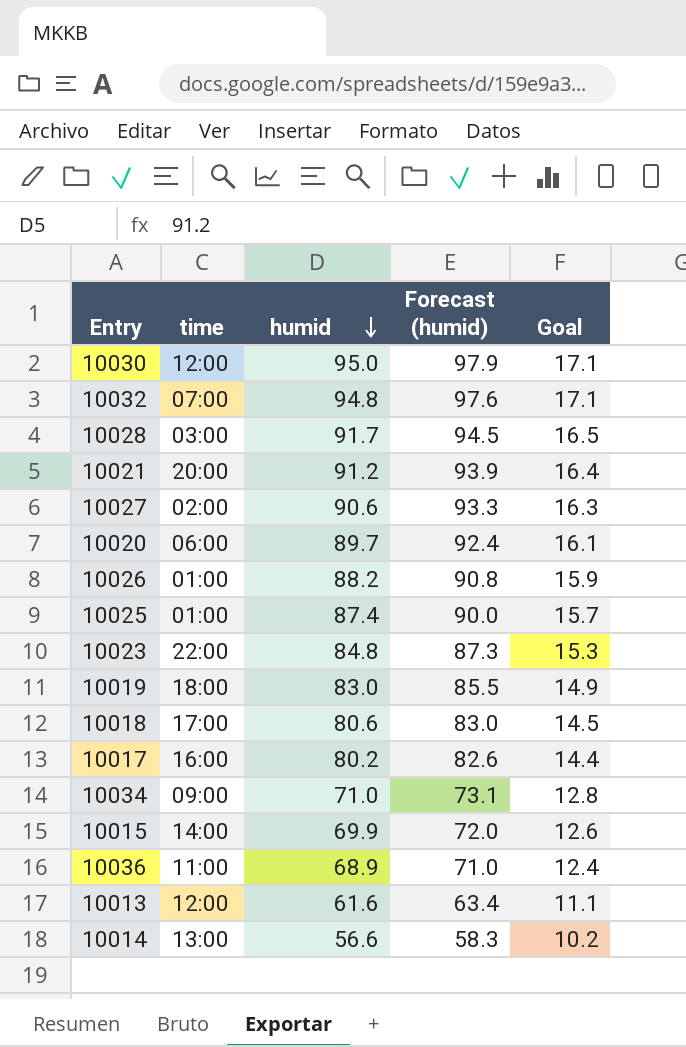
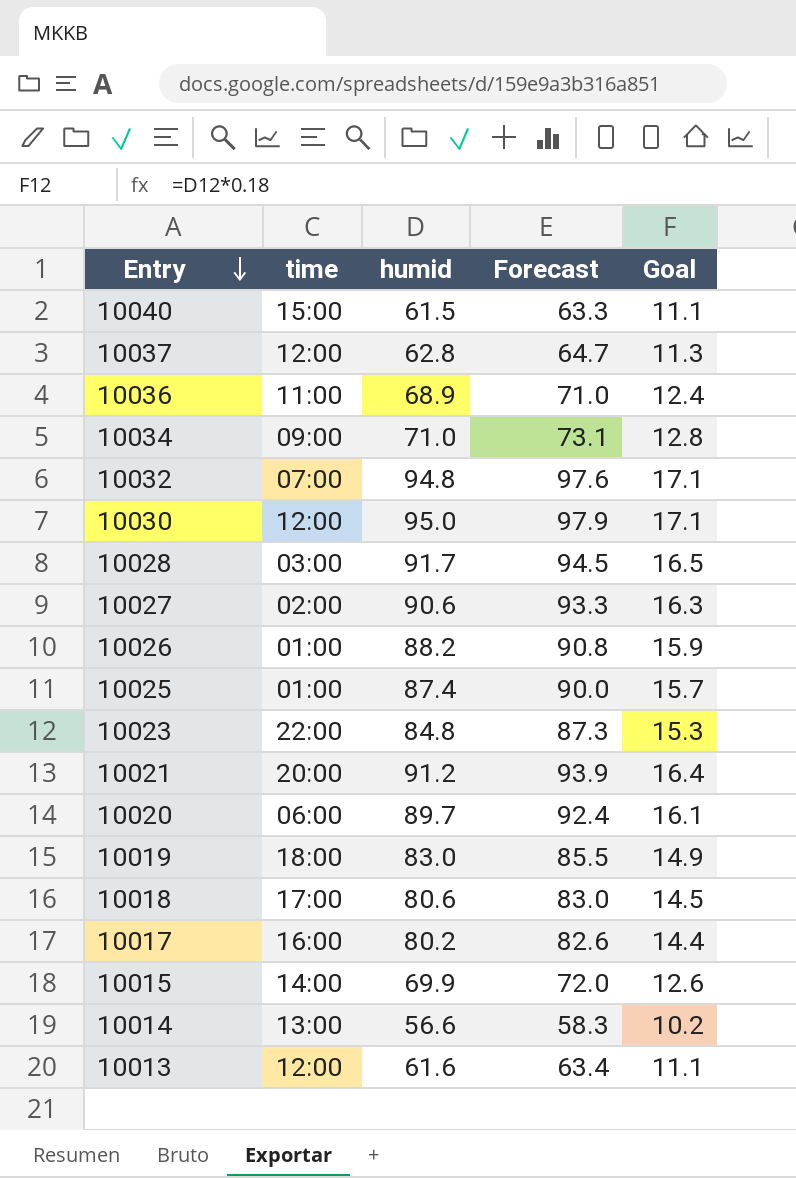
row order: humid descending -> Entry descending
column name: Forecast (humid) -> Forecast
row 10040: none -> 15:00 | 61.5 | 63.3 | 11.1
row 10037: none -> 12:00 | 62.8 | 64.7 | 11.3

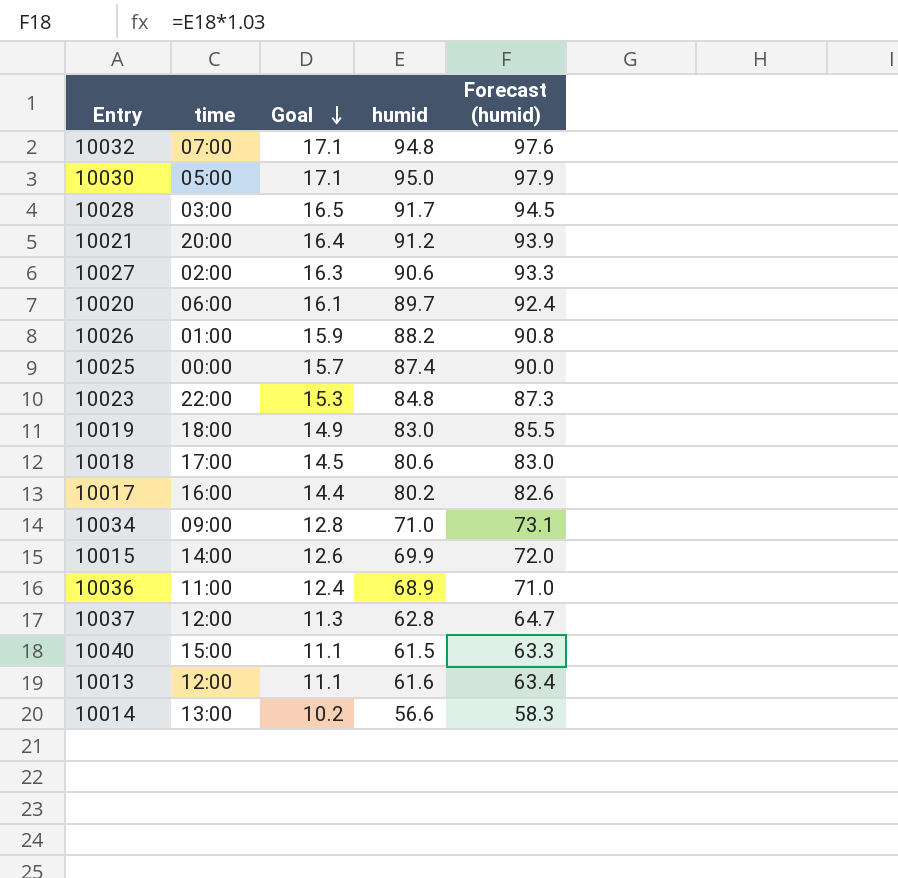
row order: Entry descending -> Goal descending
column Goal | position: 5 -> 3
column name: Forecast -> Forecast (humid)
10030 | time: 12:00 -> 05:00
10025 | time: 01:00 -> 00:00

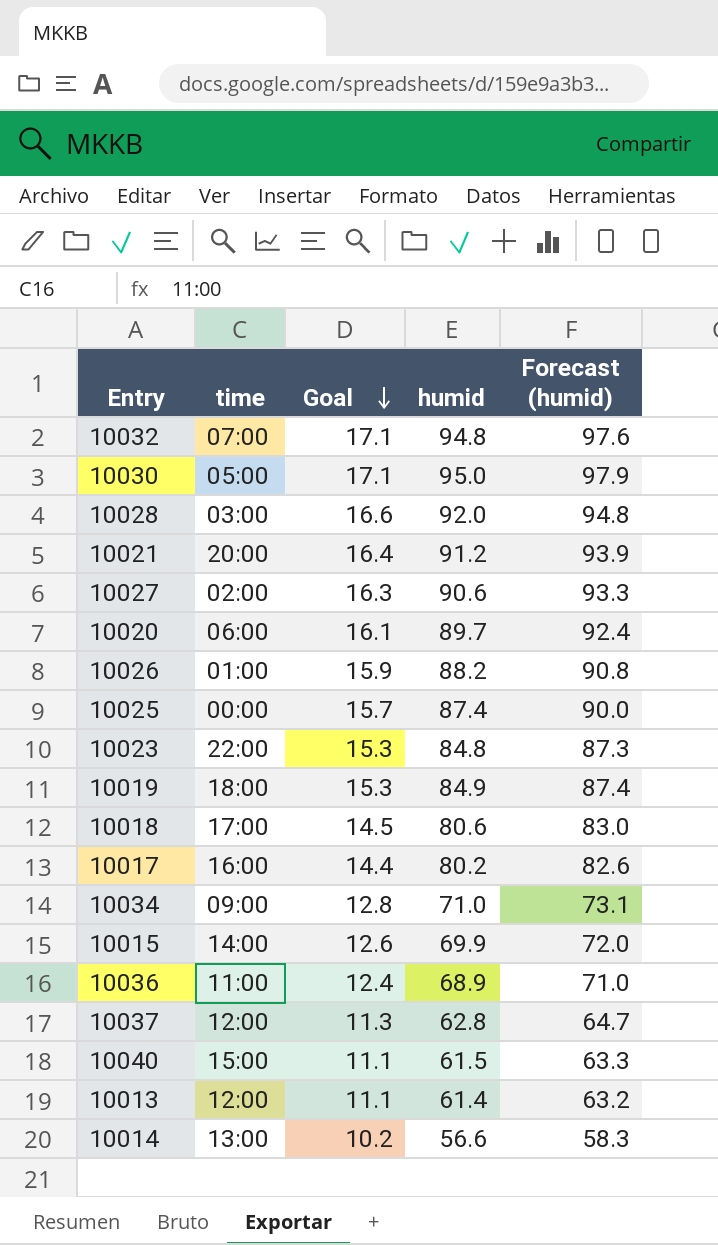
10028 | Goal: 16.5 -> 16.6
10028 | humid: 91.7 -> 92.0
10028 | Forecast (humid): 94.5 -> 94.8
10019 | Goal: 14.9 -> 15.3
10019 | humid: 83.0 -> 84.9
10019 | Forecast (humid): 85.5 -> 87.4
10013 | humid: 61.6 -> 61.4
10013 | Forecast (humid): 63.4 -> 63.2

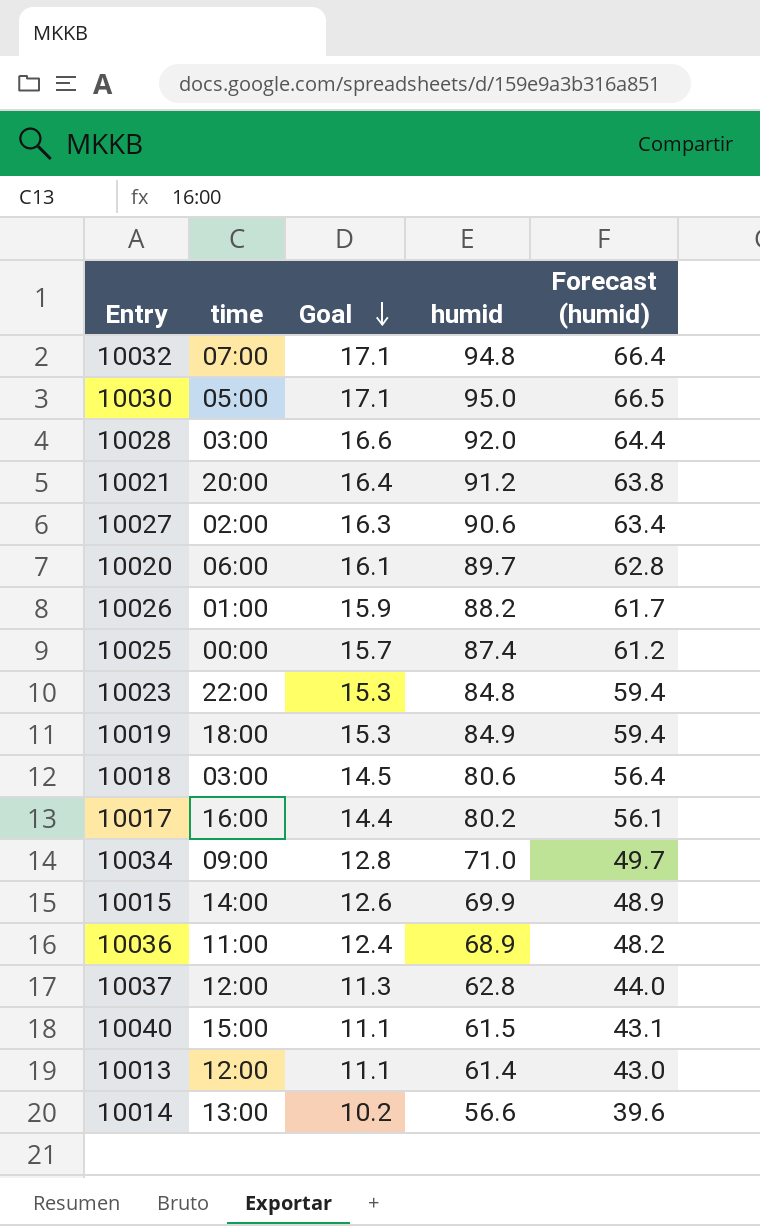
column Forecast (humid) | formula: [humid] * 1.03 -> [humid] * 0.7
10018 | time: 17:00 -> 03:00

